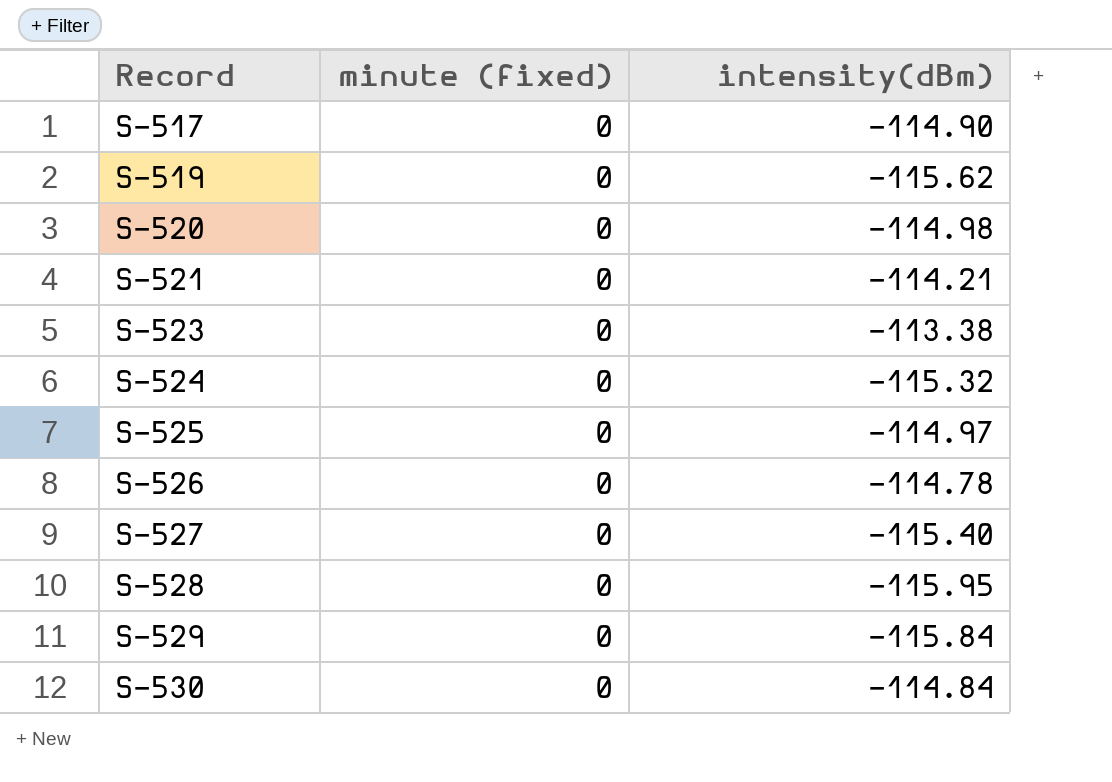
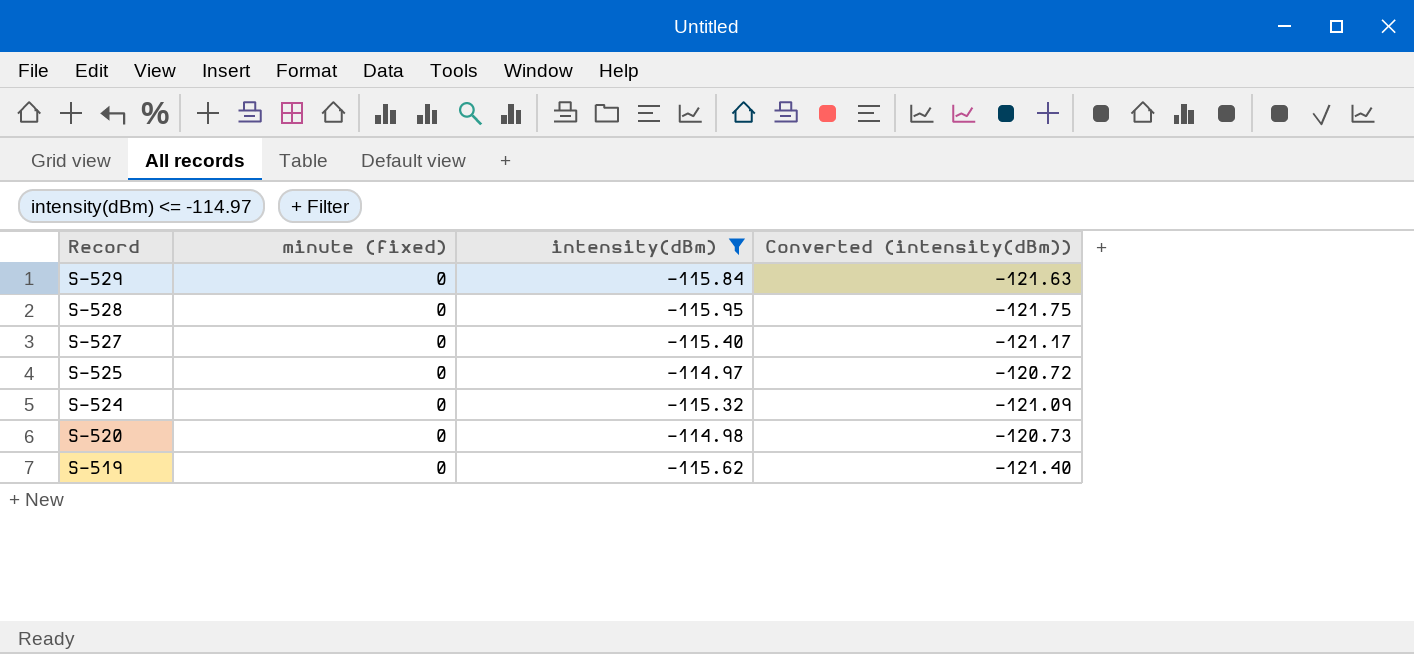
filter: none -> intensity(dBm) <= -114.97
row order: Record ascending -> Record descending
column Converted (intensity(dBm)) | formula: none -> [intensity(dBm)] * 1.05

